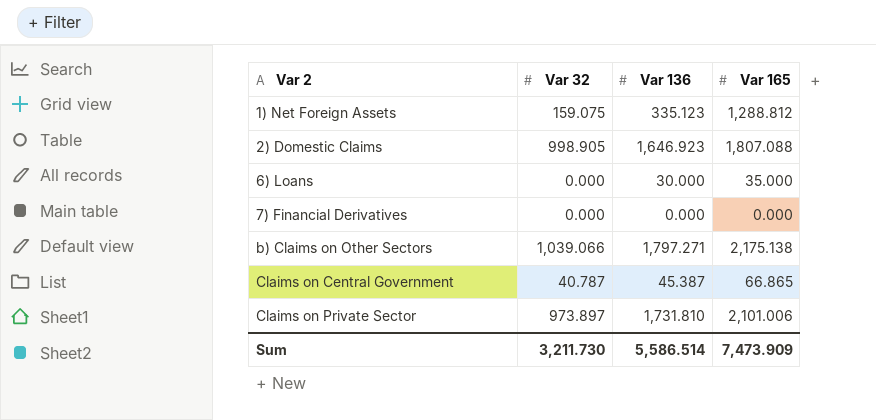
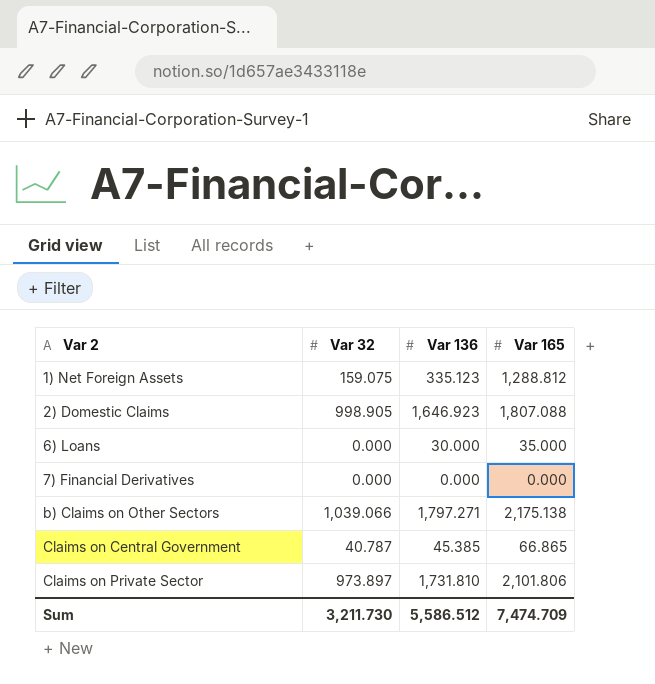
Claims on Central Government | Var 136: 45.387 -> 45.385
Claims on Private Sector | Var 165: 2,101.006 -> 2,101.806
Sum | Var 136: 5,586.514 -> 5,586.512
Sum | Var 165: 7,473.909 -> 7,474.709

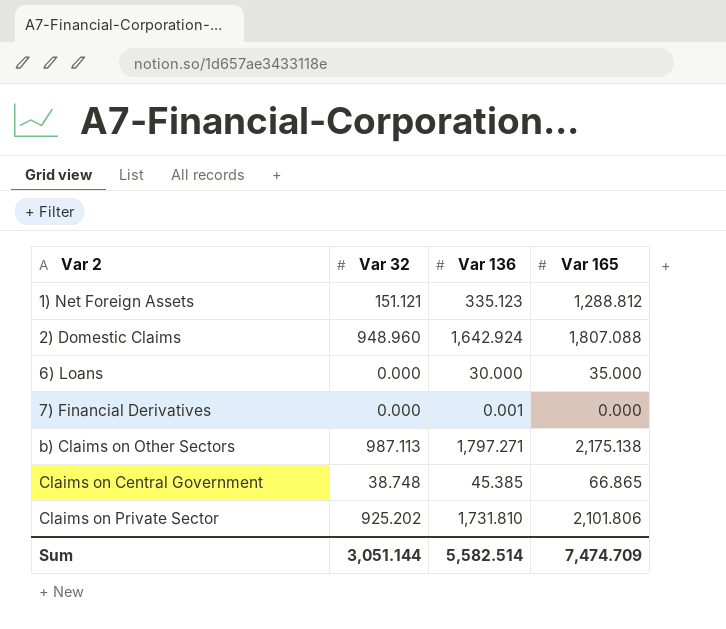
1) Net Foreign Assets | Var 32: 159.075 -> 151.121
2) Domestic Claims | Var 32: 998.905 -> 948.960
2) Domestic Claims | Var 136: 1,646.923 -> 1,642.924
7) Financial Derivatives | Var 136: 0.000 -> 0.001
b) Claims on Other Sectors | Var 32: 1,039.066 -> 987.113
Claims on Central Government | Var 32: 40.787 -> 38.748
Claims on Private Sector | Var 32: 973.897 -> 925.202
Sum | Var 32: 3,211.730 -> 3,051.144
Sum | Var 136: 5,586.512 -> 5,582.514

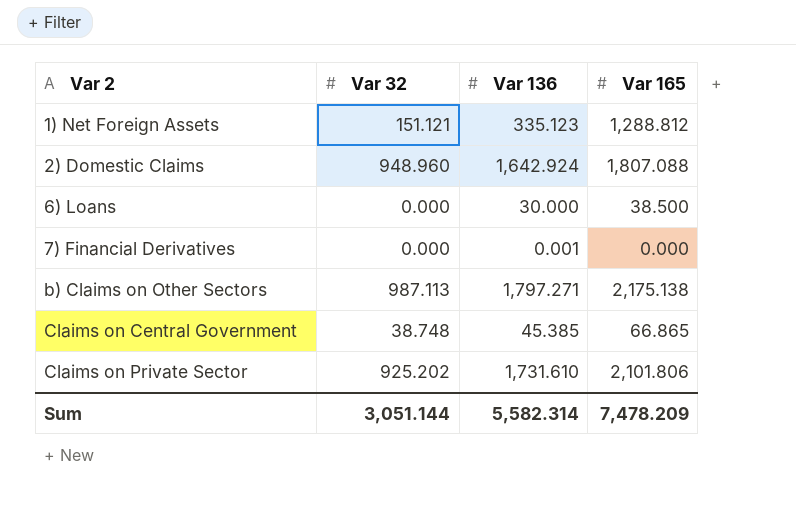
6) Loans | Var 165: 35.000 -> 38.500
Claims on Private Sector | Var 136: 1,731.810 -> 1,731.610
Sum | Var 136: 5,582.514 -> 5,582.314
Sum | Var 165: 7,474.709 -> 7,478.209

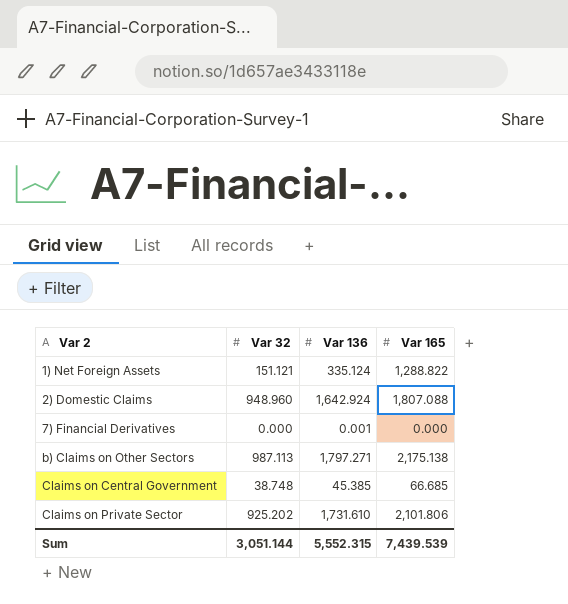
row 6) Loans: 0.000 | 30.000 | 38.500 -> none
1) Net Foreign Assets | Var 136: 335.123 -> 335.124
1) Net Foreign Assets | Var 165: 1,288.812 -> 1,288.822
Claims on Central Government | Var 165: 66.865 -> 66.685
Sum | Var 136: 5,582.314 -> 5,552.315
Sum | Var 165: 7,478.209 -> 7,439.539

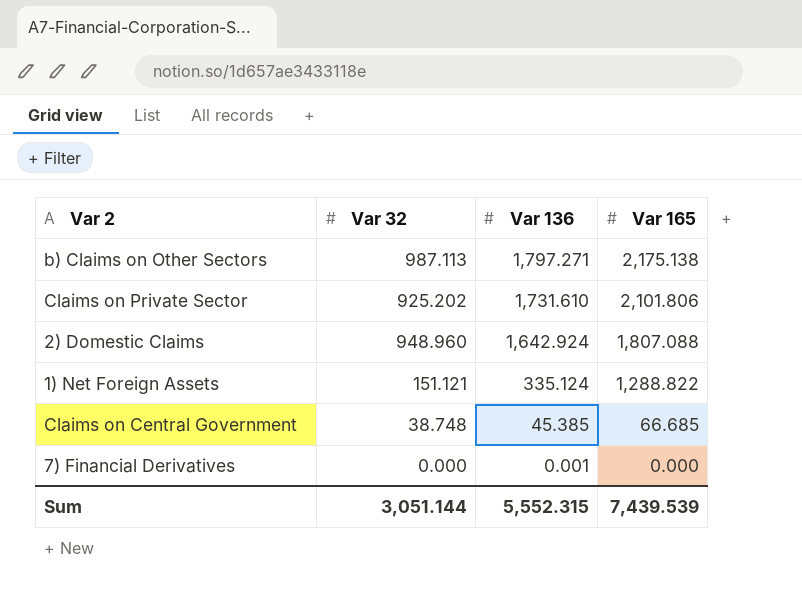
row order: Var 2 ascending -> Var 136 descending

